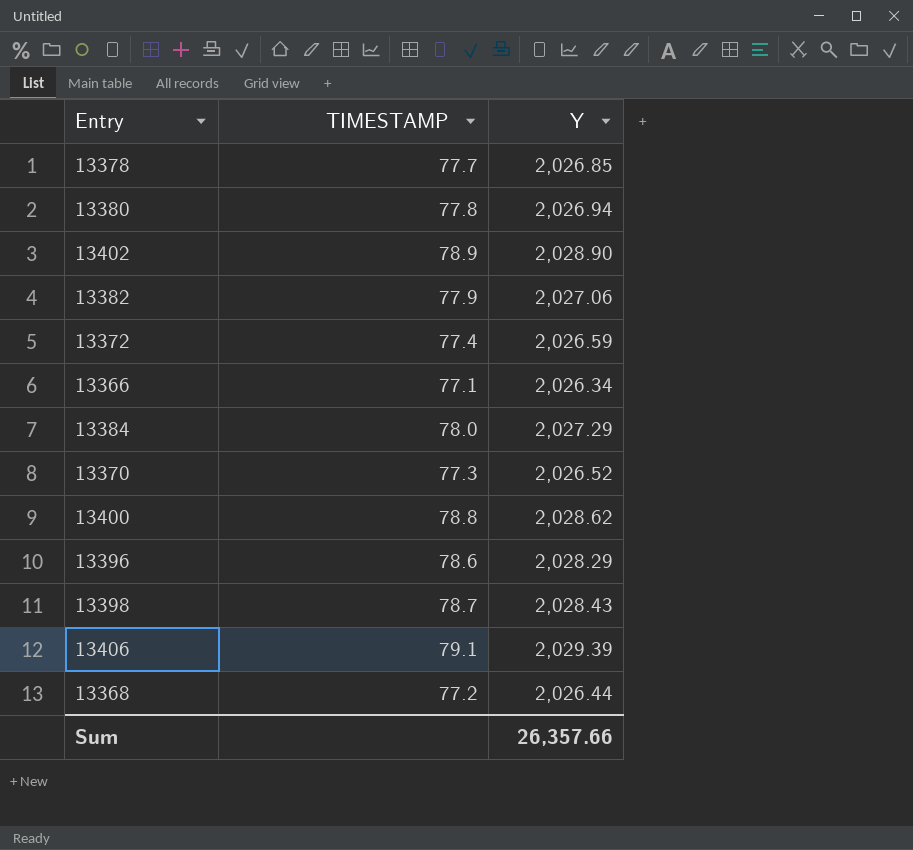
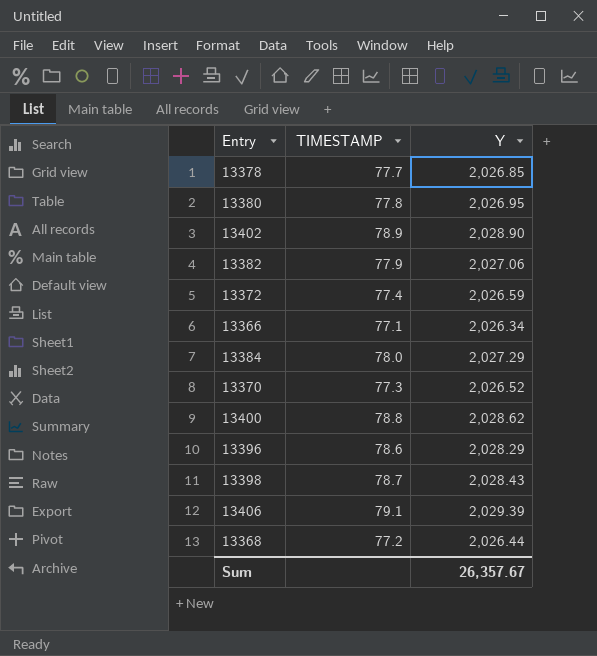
13380 | Y: 2,026.94 -> 2,026.95
Sum | Y: 26,357.66 -> 26,357.67

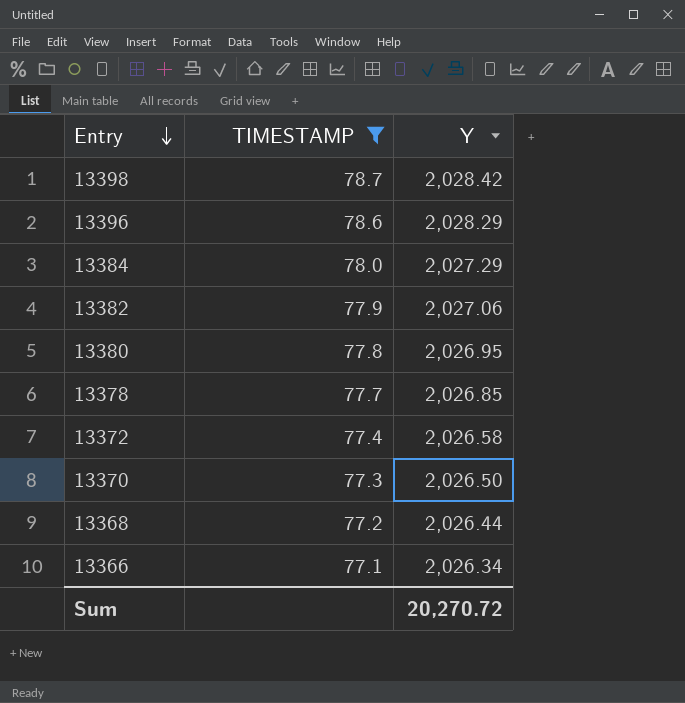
filter: none -> TIMESTAMP <= 78.7
row order: none -> Entry descending
13398 | Y: 2,028.43 -> 2,028.42
13372 | Y: 2,026.59 -> 2,026.58
13370 | Y: 2,026.52 -> 2,026.50
Sum | Y: 26,357.67 -> 20,270.72

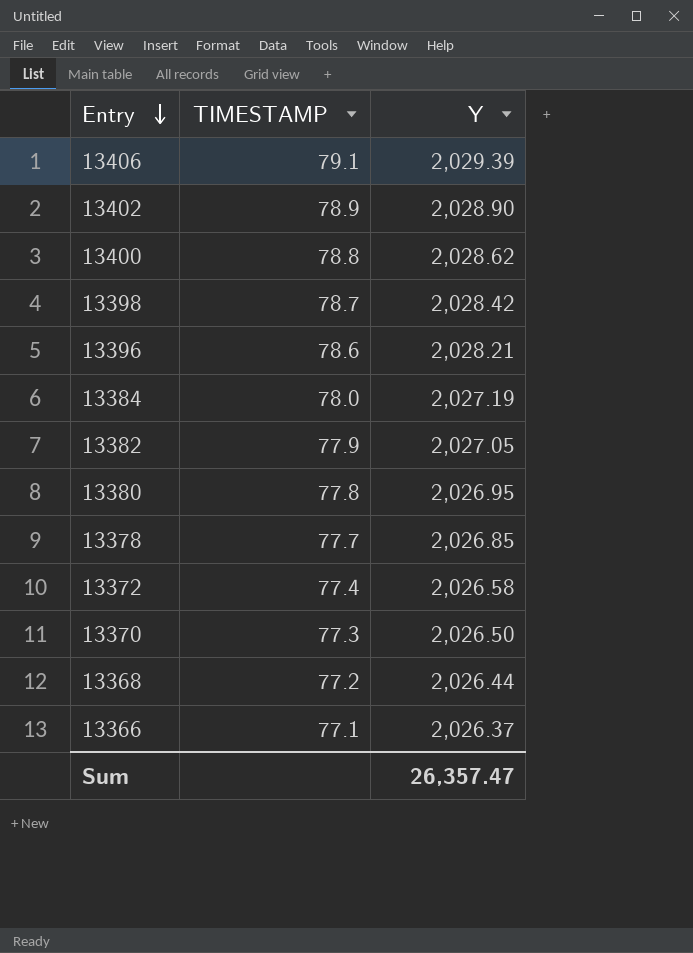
filter: TIMESTAMP <= 78.7 -> none
13396 | Y: 2,028.29 -> 2,028.21
13384 | Y: 2,027.29 -> 2,027.19
13382 | Y: 2,027.06 -> 2,027.05
13366 | Y: 2,026.34 -> 2,026.37
Sum | Y: 20,270.72 -> 26,357.47

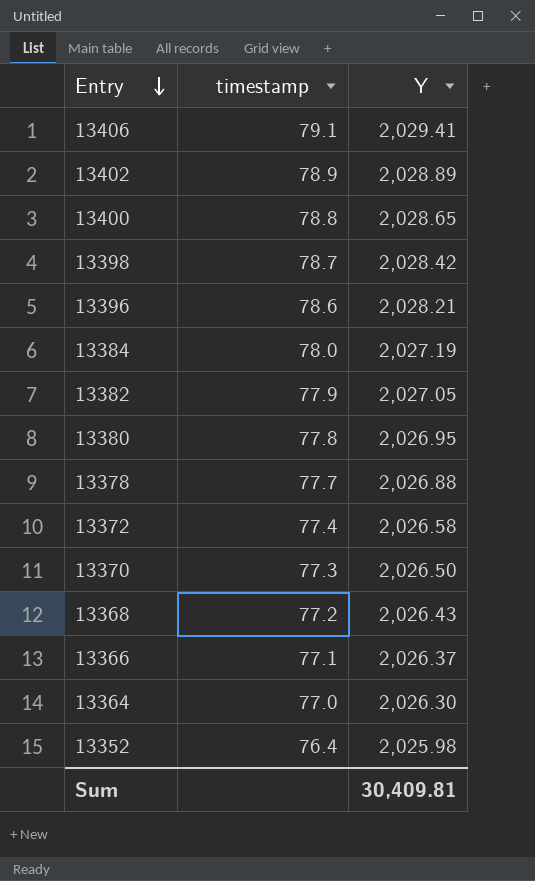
column name: TIMESTAMP -> timestamp
13406 | Y: 2,029.39 -> 2,029.41
13402 | Y: 2,028.90 -> 2,028.89
13400 | Y: 2,028.62 -> 2,028.65
13378 | Y: 2,026.85 -> 2,026.88
13368 | Y: 2,026.44 -> 2,026.43
row 13364: none -> 77.0 | 2,026.30
row 13352: none -> 76.4 | 2,025.98
Sum | Y: 26,357.47 -> 30,409.81

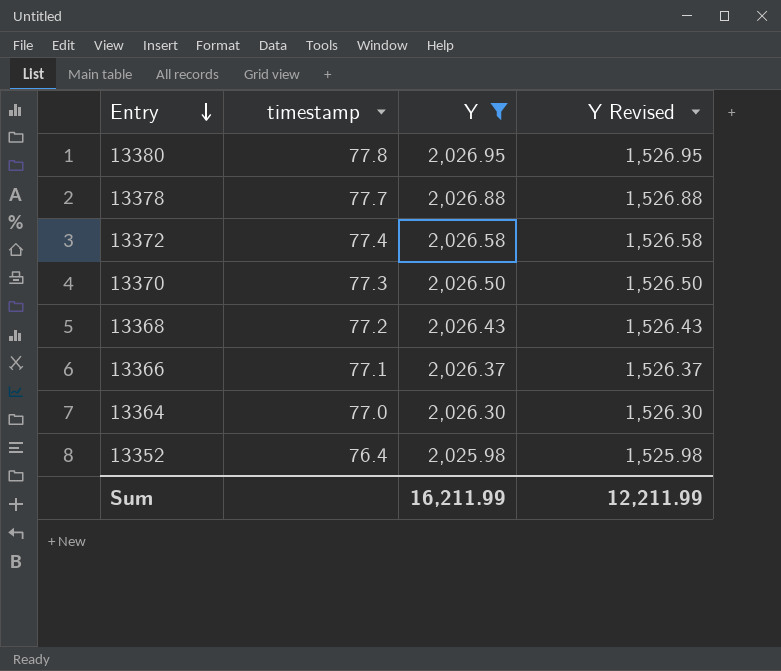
filter: none -> Y <= 2,026.95
column Y Revised | formula: none -> [Y] - 500
Sum | Y: 30,409.81 -> 16,211.99

